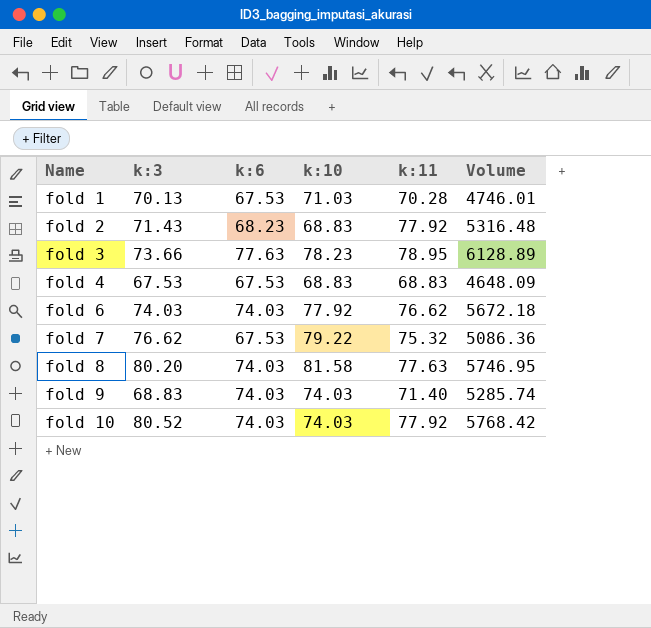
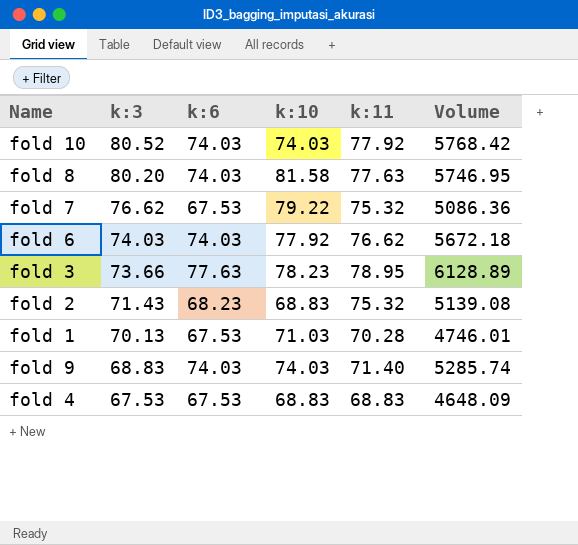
row order: Name ascending -> k:3 descending
fold 2 | k:11: 77.92 -> 75.32
fold 2 | Volume: 5316.48 -> 5139.08

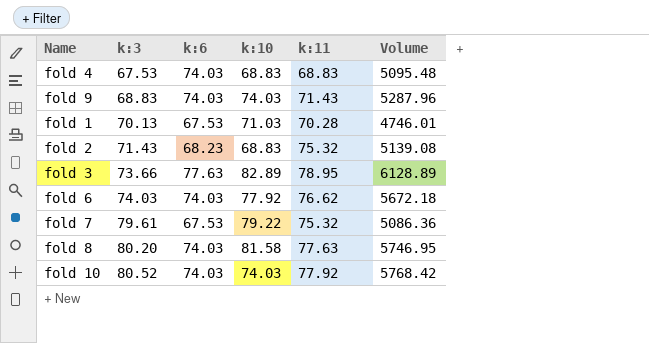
row order: k:3 descending -> k:3 ascending
fold 4 | k:6: 67.53 -> 74.03
fold 4 | Volume: 4648.09 -> 5095.48
fold 9 | k:11: 71.40 -> 71.43
fold 9 | Volume: 5285.74 -> 5287.96
fold 3 | k:10: 78.23 -> 82.89
fold 7 | k:3: 76.62 -> 79.61

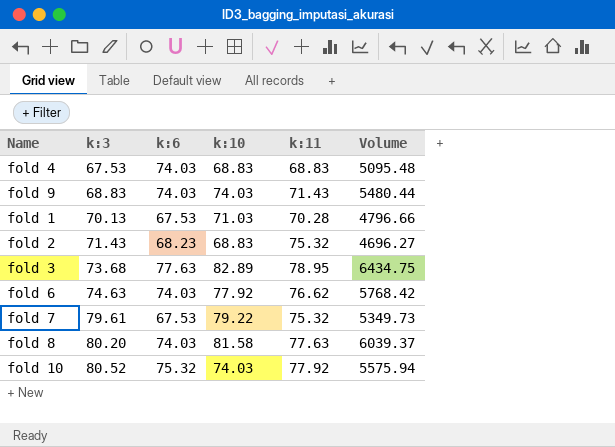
column Volume | formula: [k:6] * [k:11] -> [k:6] * [k:10]
fold 3 | k:3: 73.66 -> 73.68
fold 6 | k:3: 74.03 -> 74.63
fold 10 | k:6: 74.03 -> 75.32

